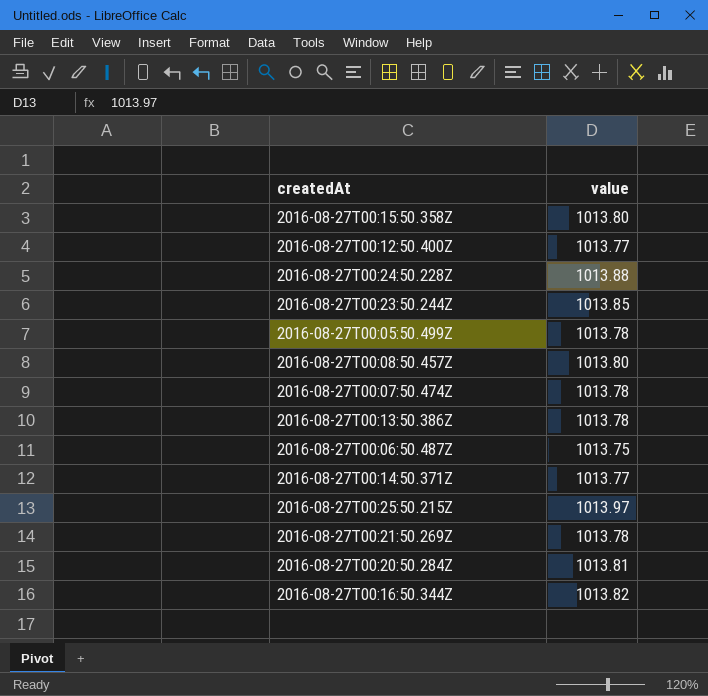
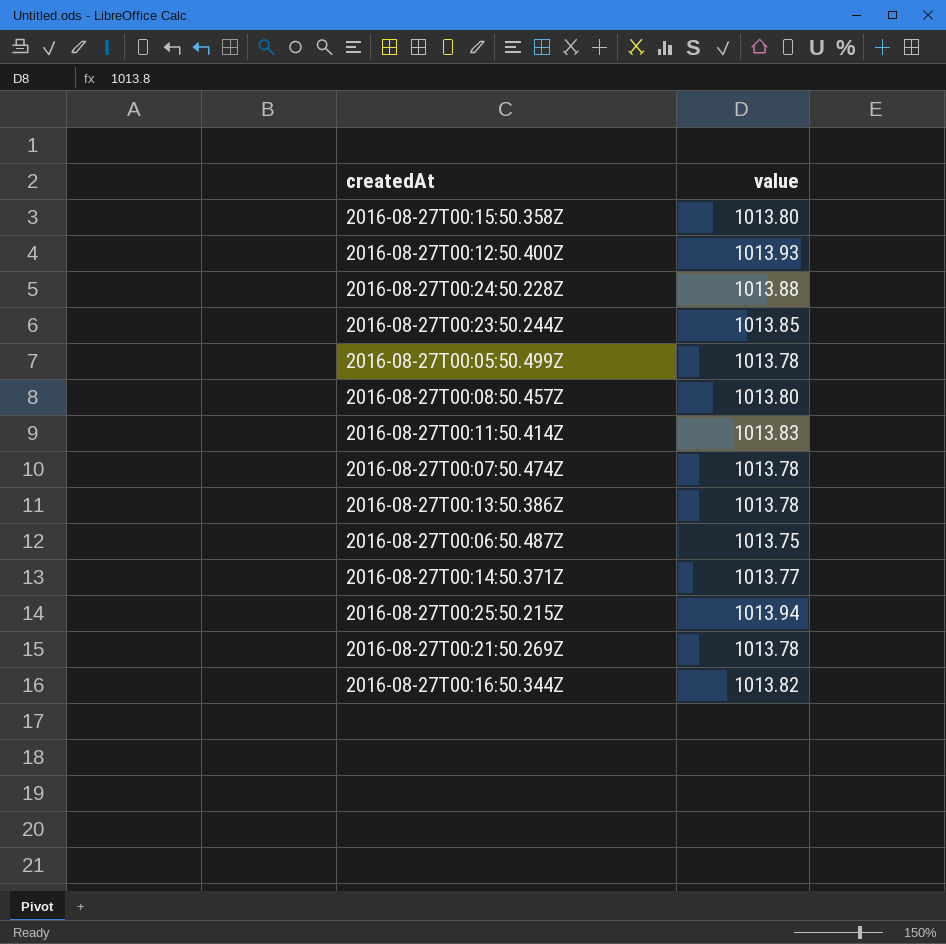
row 2016-08-27T00:20:50.284Z: 1013.81 -> none
2016-08-27T00:12:50.400Z | value: 1013.77 -> 1013.93
row 2016-08-27T00:11:50.414Z: none -> 1013.83
2016-08-27T00:25:50.215Z | value: 1013.97 -> 1013.94

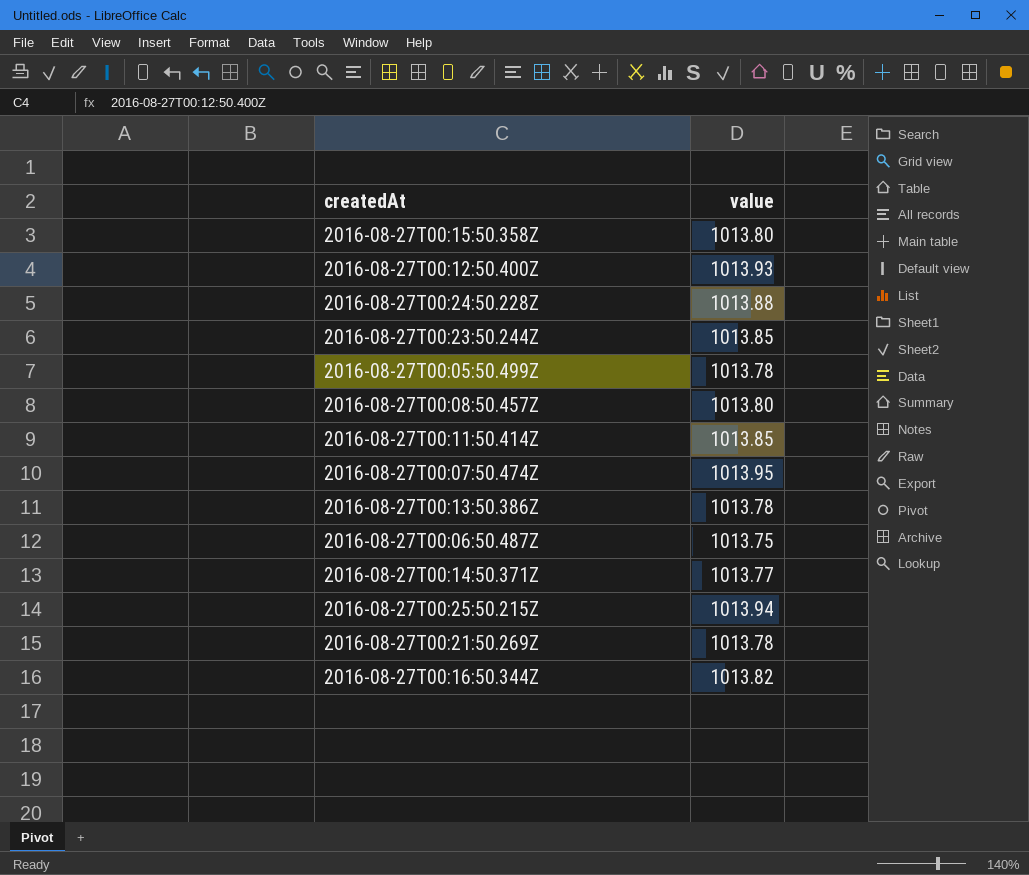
2016-08-27T00:11:50.414Z | value: 1013.83 -> 1013.85
2016-08-27T00:07:50.474Z | value: 1013.78 -> 1013.95

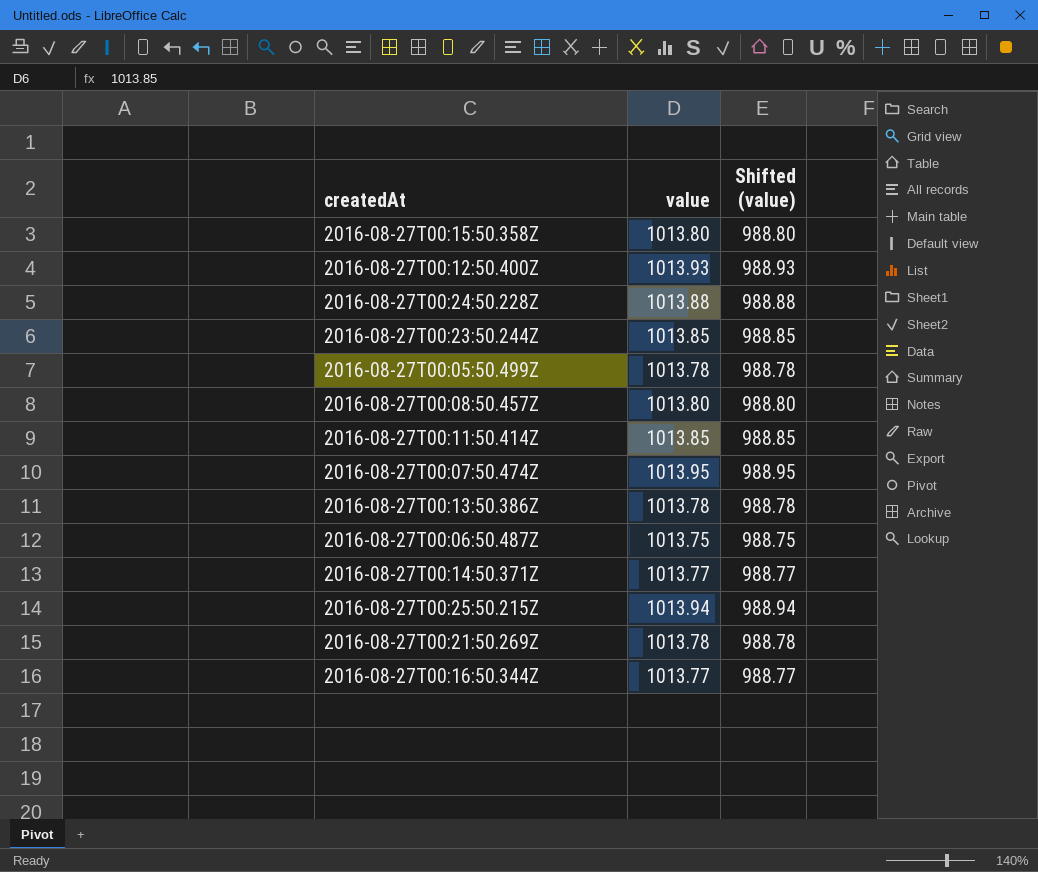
column Shifted (value) | formula: none -> [value] - 25
2016-08-27T00:16:50.344Z | value: 1013.82 -> 1013.77

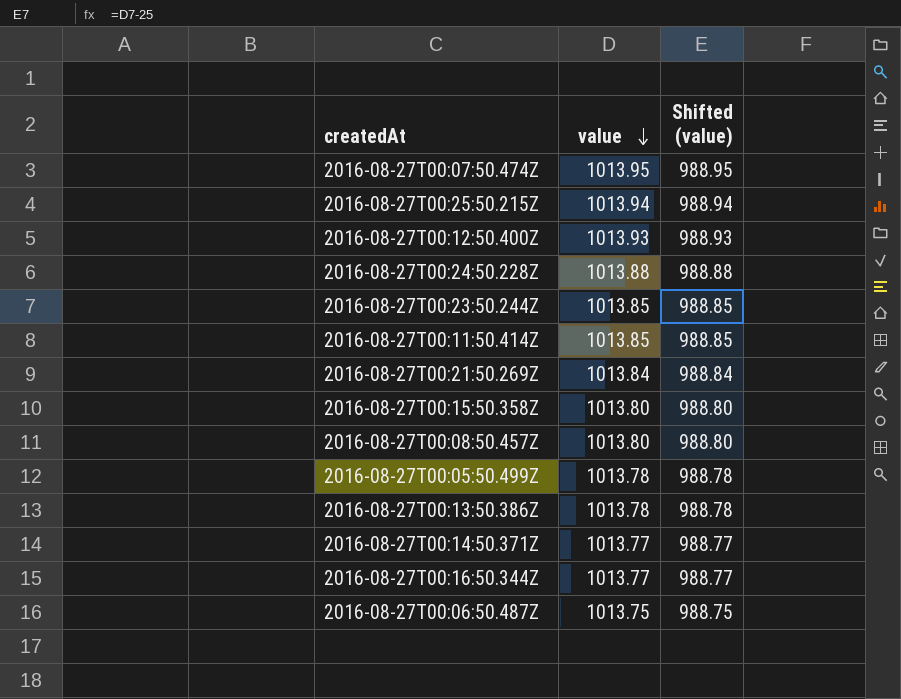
row order: none -> value descending
2016-08-27T00:21:50.269Z | value: 1013.78 -> 1013.84
2016-08-27T00:21:50.269Z | Shifted (value): 988.78 -> 988.84

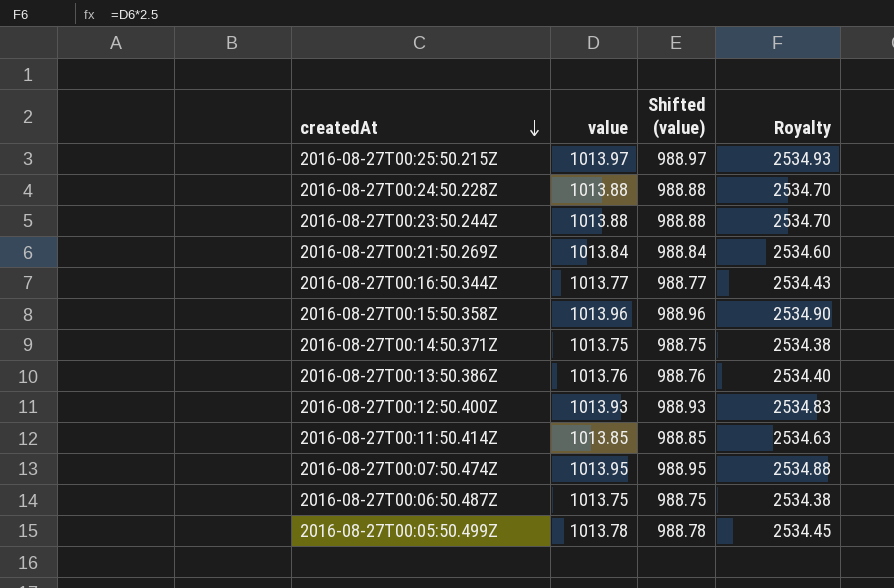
row order: value descending -> createdAt descending
column Royalty | formula: none -> [value] * 2.5
row 2016-08-27T00:08:50.457Z: 1013.80 | 988.80 -> none
2016-08-27T00:25:50.215Z | value: 1013.94 -> 1013.97
2016-08-27T00:25:50.215Z | Shifted (value): 988.94 -> 988.97
2016-08-27T00:23:50.244Z | value: 1013.85 -> 1013.88
2016-08-27T00:23:50.244Z | Shifted (value): 988.85 -> 988.88
2016-08-27T00:15:50.358Z | value: 1013.80 -> 1013.96
2016-08-27T00:15:50.358Z | Shifted (value): 988.80 -> 988.96
2016-08-27T00:14:50.371Z | value: 1013.77 -> 1013.75
2016-08-27T00:14:50.371Z | Shifted (value): 988.77 -> 988.75
2016-08-27T00:13:50.386Z | value: 1013.78 -> 1013.76
2016-08-27T00:13:50.386Z | Shifted (value): 988.78 -> 988.76

